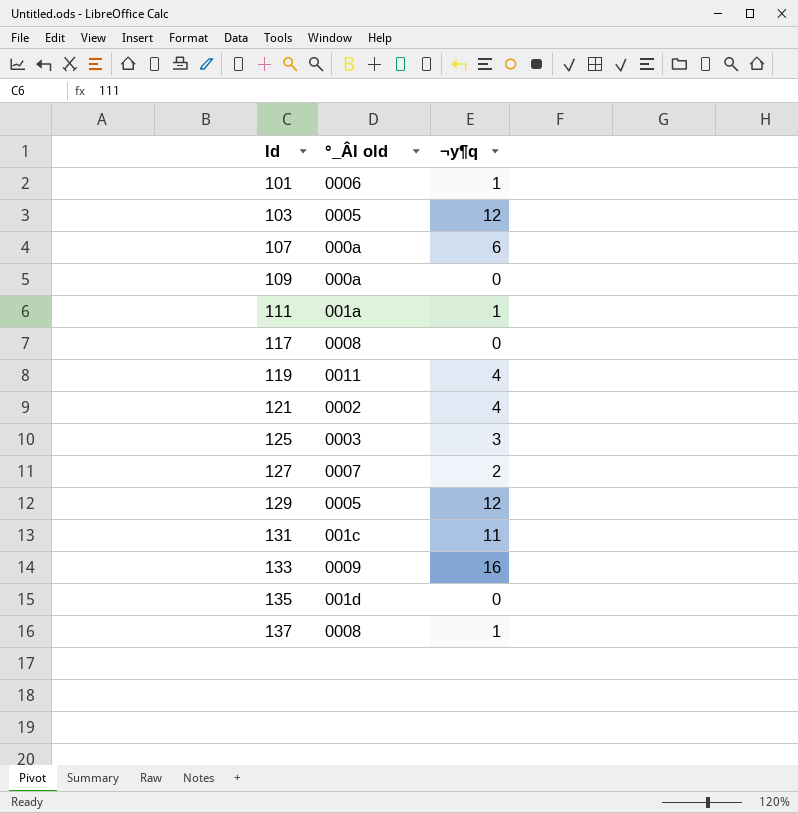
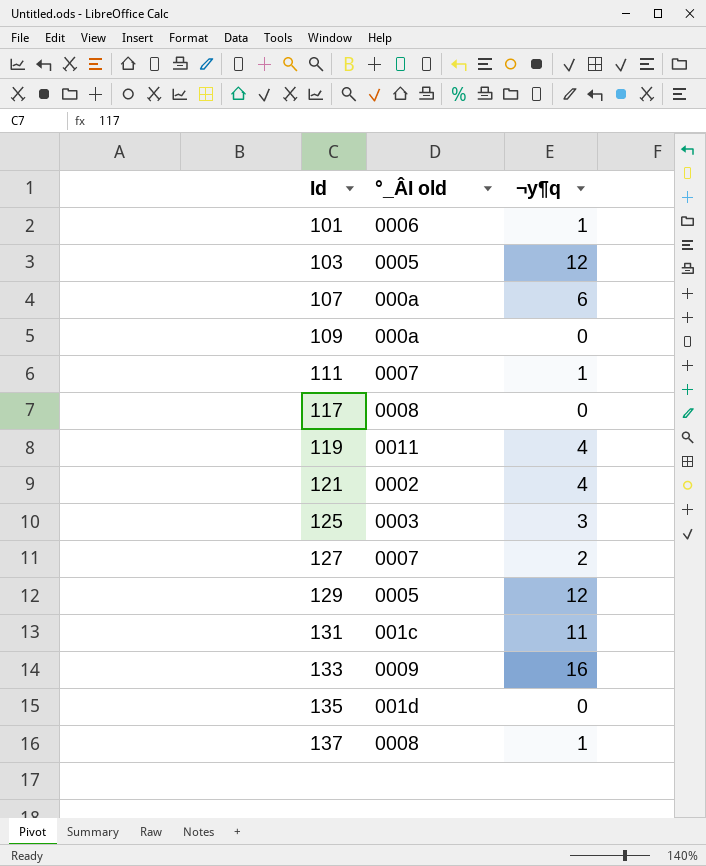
111 | °_ÂI old: 001a -> 0007

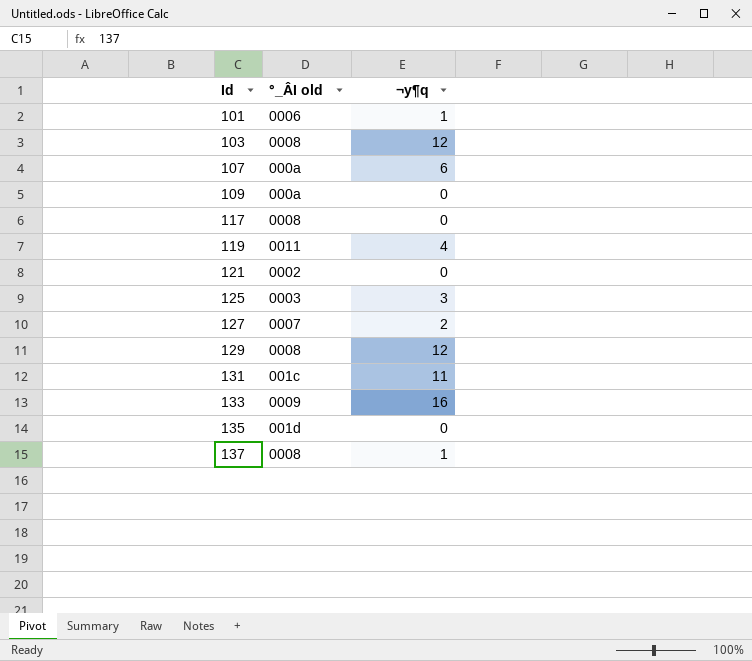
row 111: 0007 | 1 -> none
103 | °_ÂI old: 0005 -> 0008
121 | ¬y¶q: 4 -> 0
129 | °_ÂI old: 0005 -> 0008

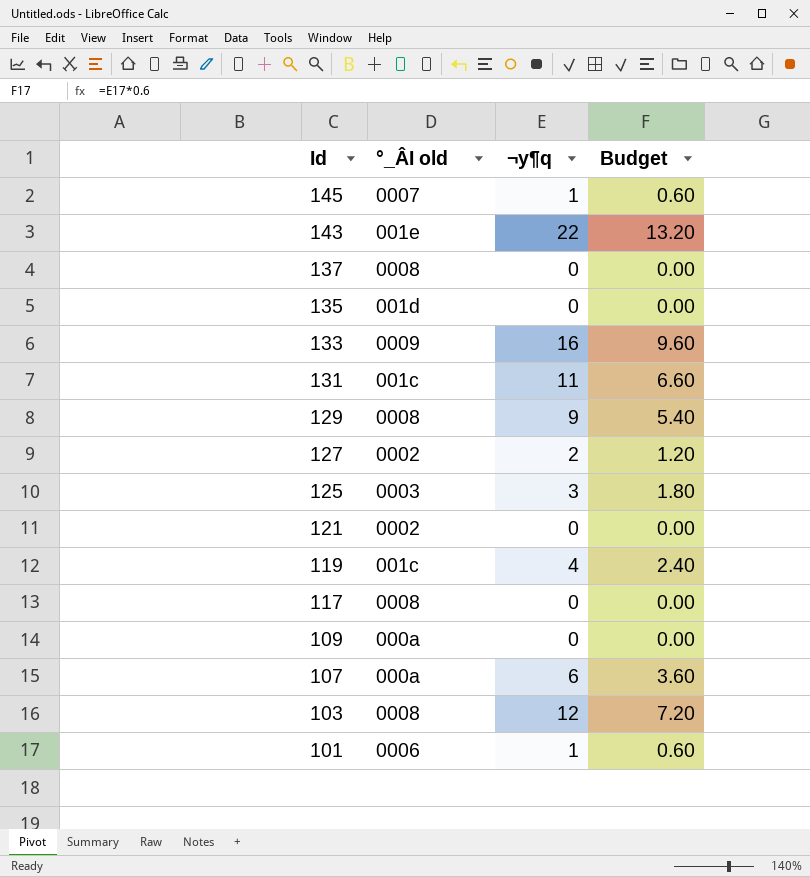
row order: Id ascending -> Id descending
column Budget | formula: none -> [¬y¶q] * 0.6
row 145: none -> 0007 | 1 | 0.60
row 143: none -> 001e | 22 | 13.20
137 | ¬y¶q: 1 -> 0
129 | ¬y¶q: 12 -> 9
127 | °_ÂI old: 0007 -> 0002
119 | °_ÂI old: 0011 -> 001c

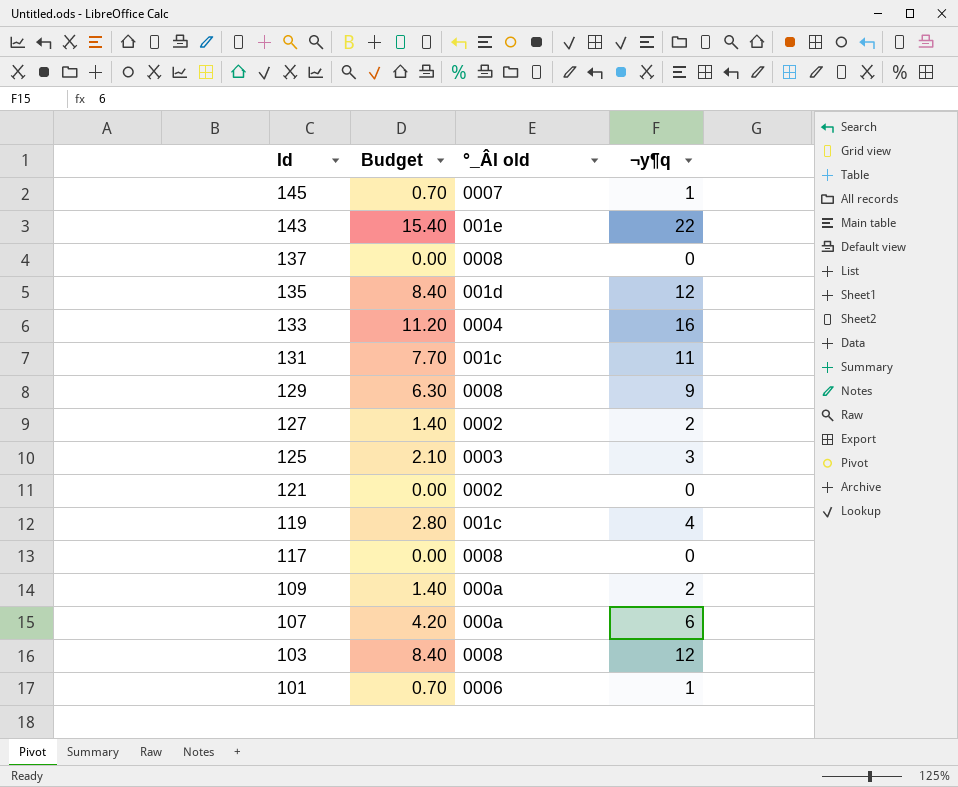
column Budget | formula: [¬y¶q] * 0.6 -> [¬y¶q] * 0.7
column Budget | position: 4 -> 2
135 | ¬y¶q: 0 -> 12
133 | °_ÂI old: 0009 -> 0004
109 | ¬y¶q: 0 -> 2

